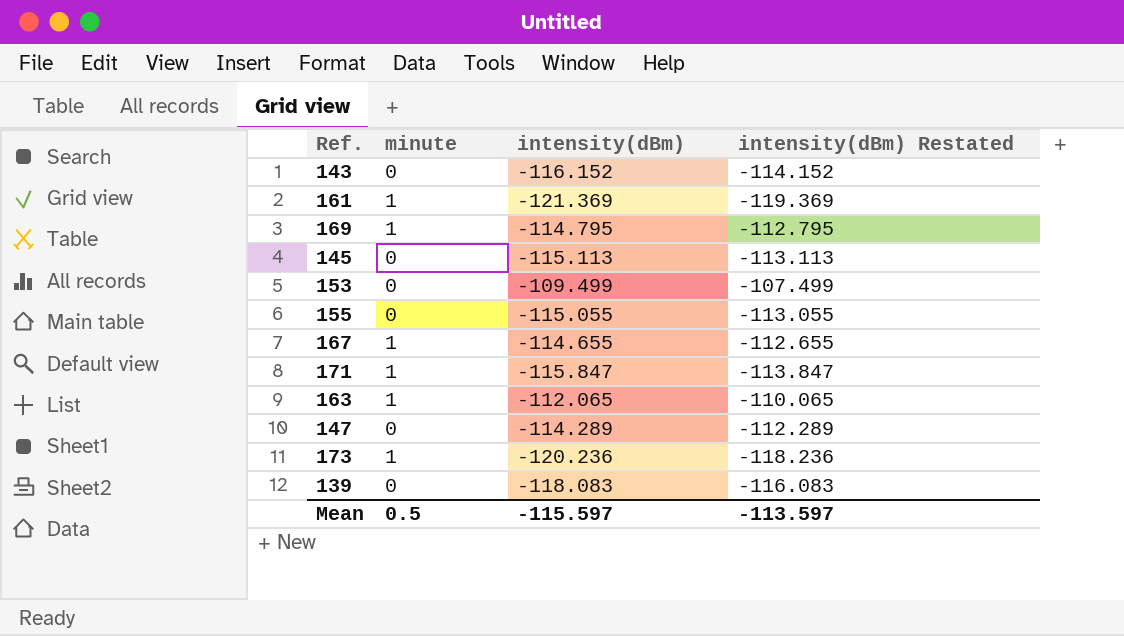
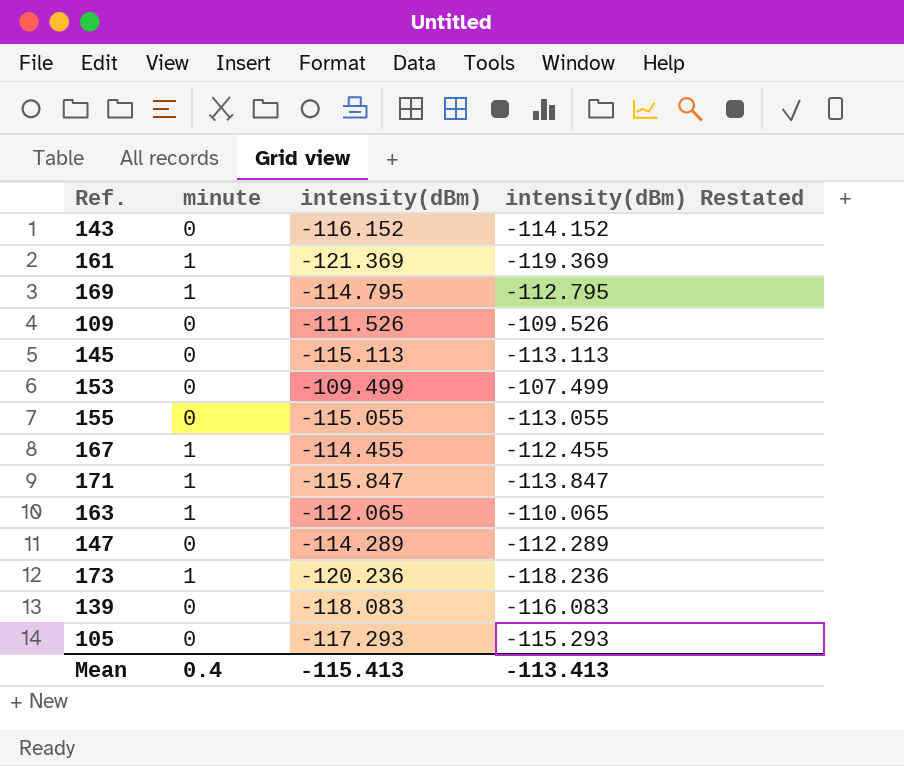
row 109: none -> 0 | -111.526 | -109.526
167 | intensity(dBm): -114.655 -> -114.455
167 | intensity(dBm) Restated: -112.655 -> -112.455
row 105: none -> 0 | -117.293 | -115.293
Mean | minute: 0.5 -> 0.4
Mean | intensity(dBm): -115.597 -> -115.413
Mean | intensity(dBm) Restated: -113.597 -> -113.413

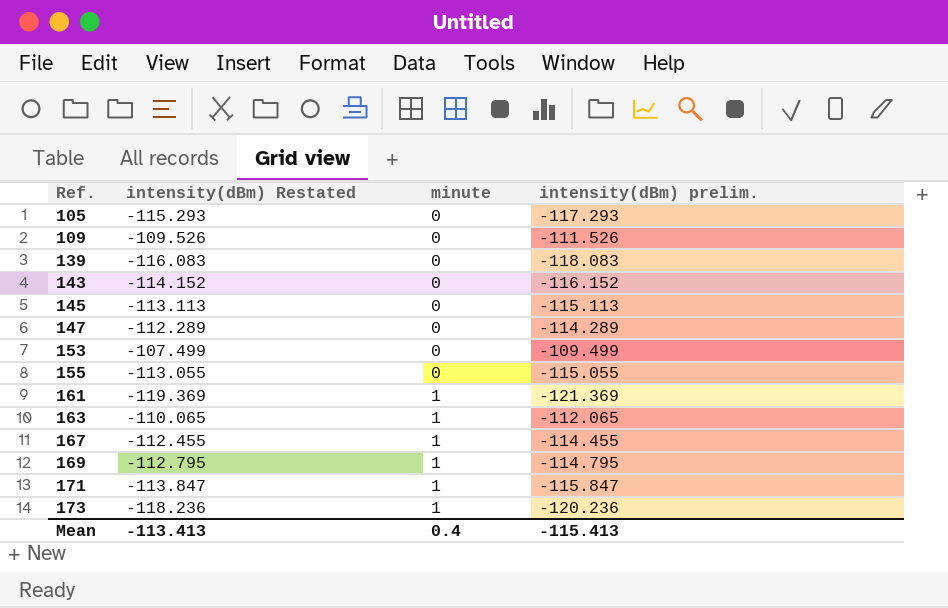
row order: none -> Ref. ascending
column intensity(dBm) Restated | position: 4 -> 2
column name: intensity(dBm) -> intensity(dBm) prelim.

